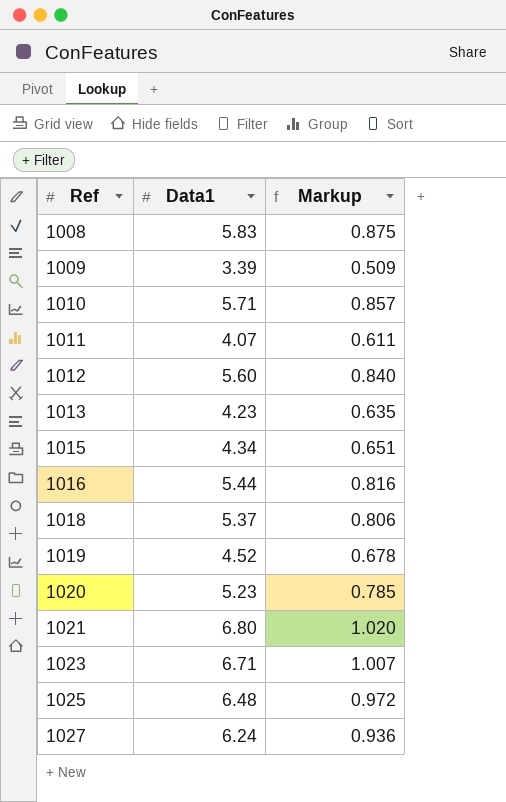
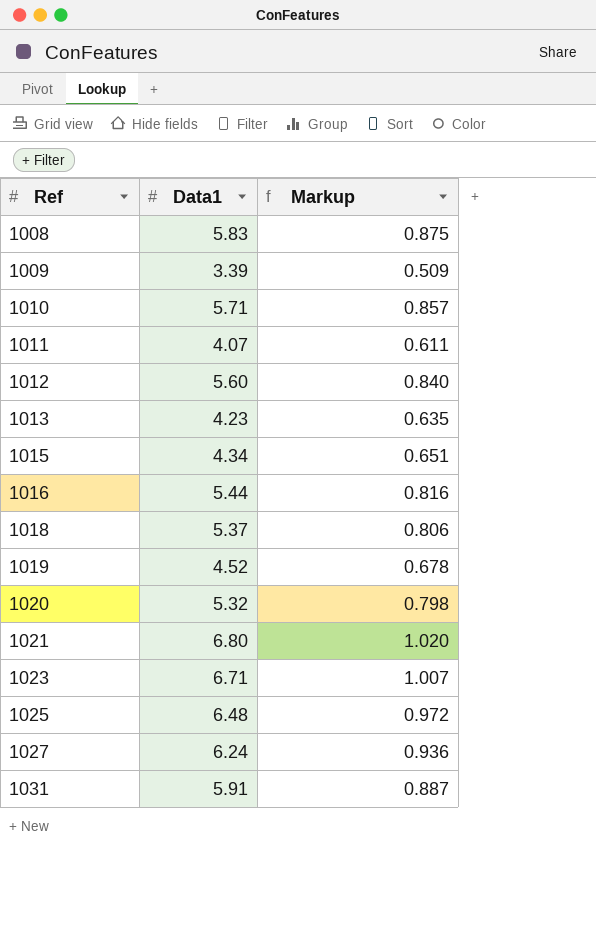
1020 | Data1: 5.23 -> 5.32
1020 | Markup: 0.785 -> 0.798
row 1031: none -> 5.91 | 0.887

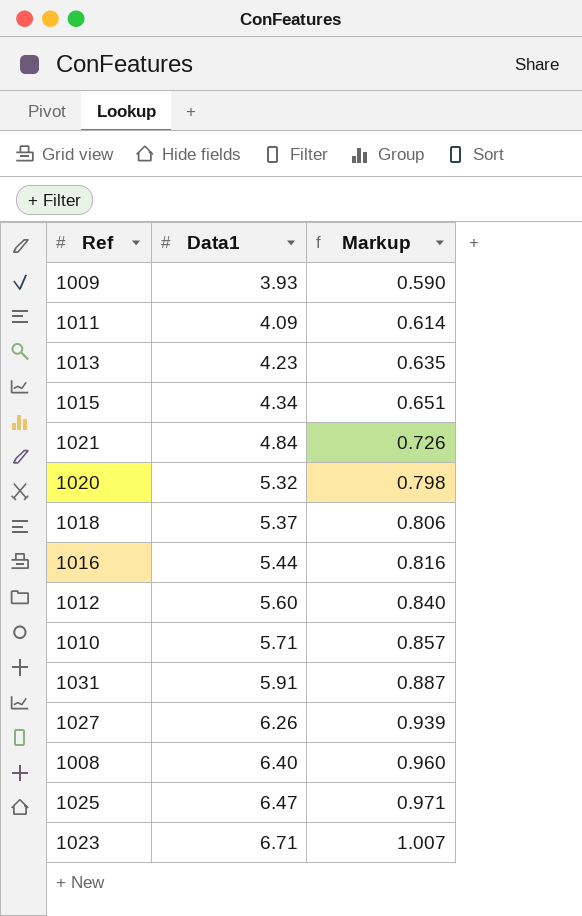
row order: Ref ascending -> Data1 ascending
row 1019: 4.52 | 0.678 -> none
1009 | Data1: 3.39 -> 3.93
1009 | Markup: 0.509 -> 0.590
1011 | Data1: 4.07 -> 4.09
1011 | Markup: 0.611 -> 0.614
1021 | Data1: 6.80 -> 4.84
1021 | Markup: 1.020 -> 0.726
1027 | Data1: 6.24 -> 6.26
1027 | Markup: 0.936 -> 0.939
1008 | Data1: 5.83 -> 6.40
1008 | Markup: 0.875 -> 0.960
1025 | Data1: 6.48 -> 6.47
1025 | Markup: 0.972 -> 0.971

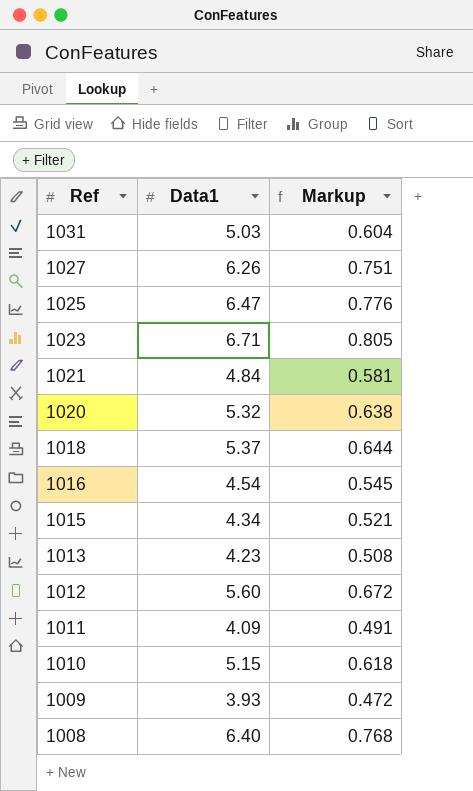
row order: Data1 ascending -> Ref descending
column Markup | formula: [Data1] * 0.15 -> [Data1] * 0.12
1031 | Data1: 5.91 -> 5.03
1016 | Data1: 5.44 -> 4.54
1010 | Data1: 5.71 -> 5.15

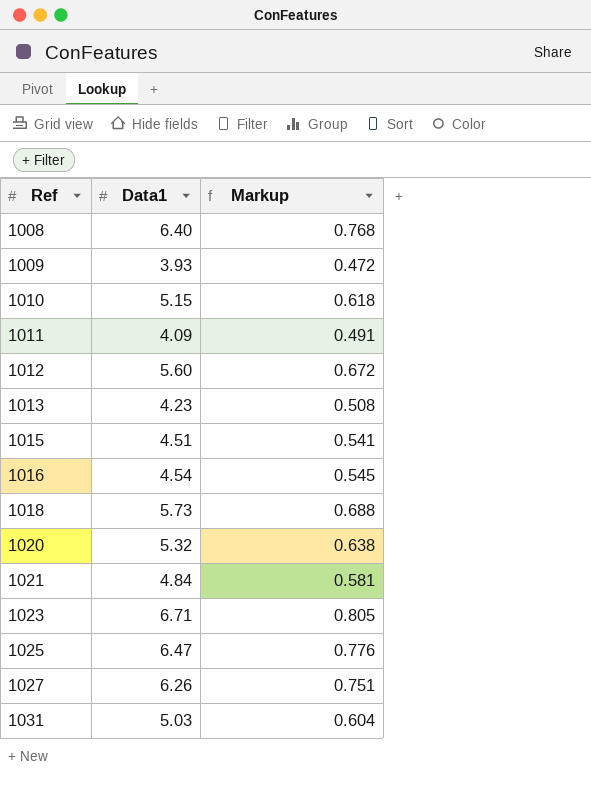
row order: Ref descending -> Ref ascending
1015 | Data1: 4.34 -> 4.51
1015 | Markup: 0.521 -> 0.541
1018 | Data1: 5.37 -> 5.73
1018 | Markup: 0.644 -> 0.688

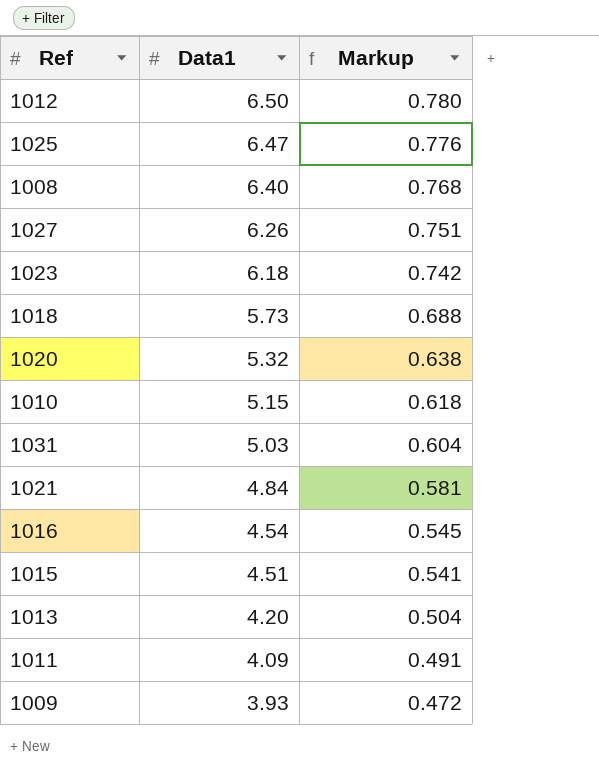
row order: Ref ascending -> Data1 descending
1012 | Data1: 5.60 -> 6.50
1012 | Markup: 0.672 -> 0.780
1023 | Data1: 6.71 -> 6.18
1023 | Markup: 0.805 -> 0.742
1013 | Data1: 4.23 -> 4.20
1013 | Markup: 0.508 -> 0.504

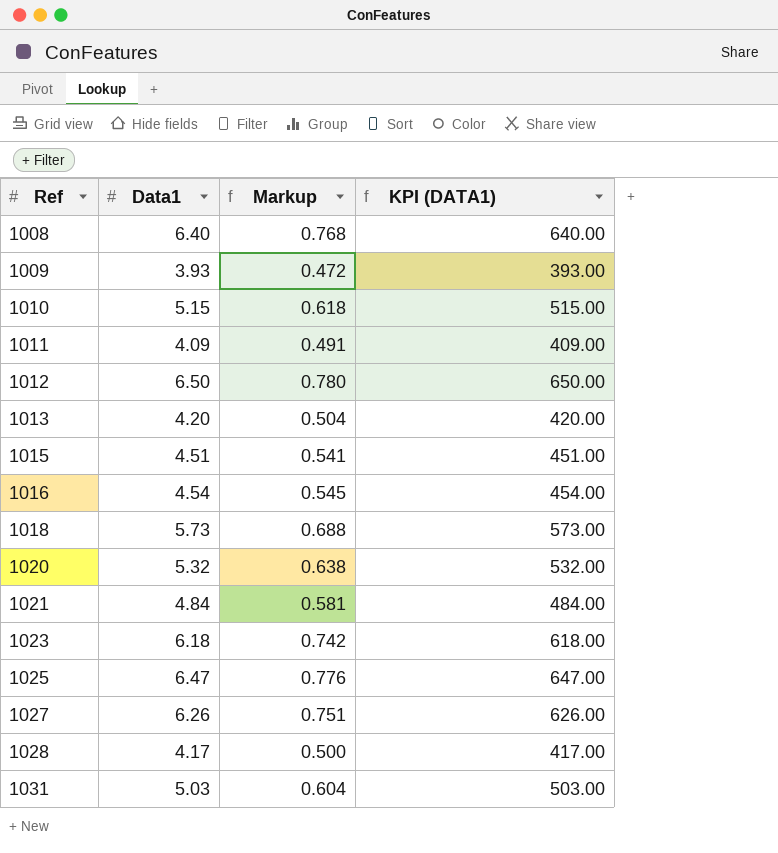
row order: Data1 descending -> Ref ascending
column KPI (DATA1) | formula: none -> [Data1] * 100
row 1028: none -> 4.17 | 0.500 | 417.00

